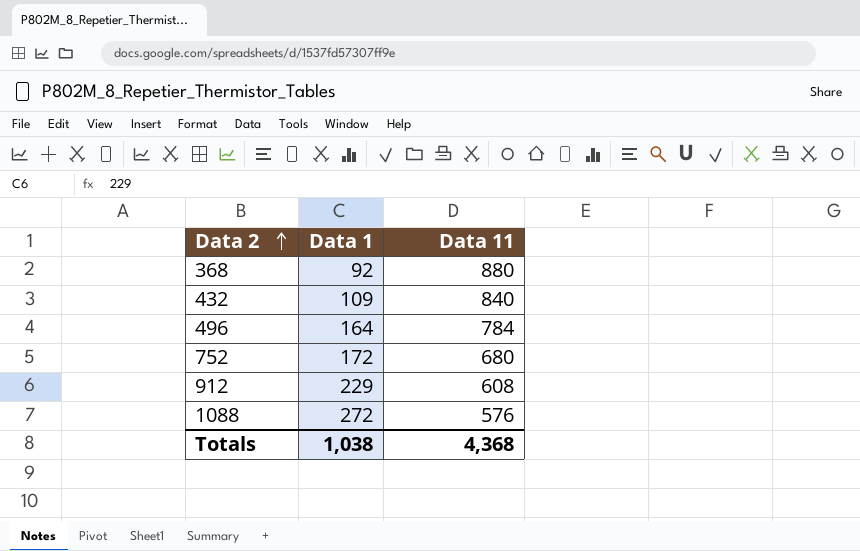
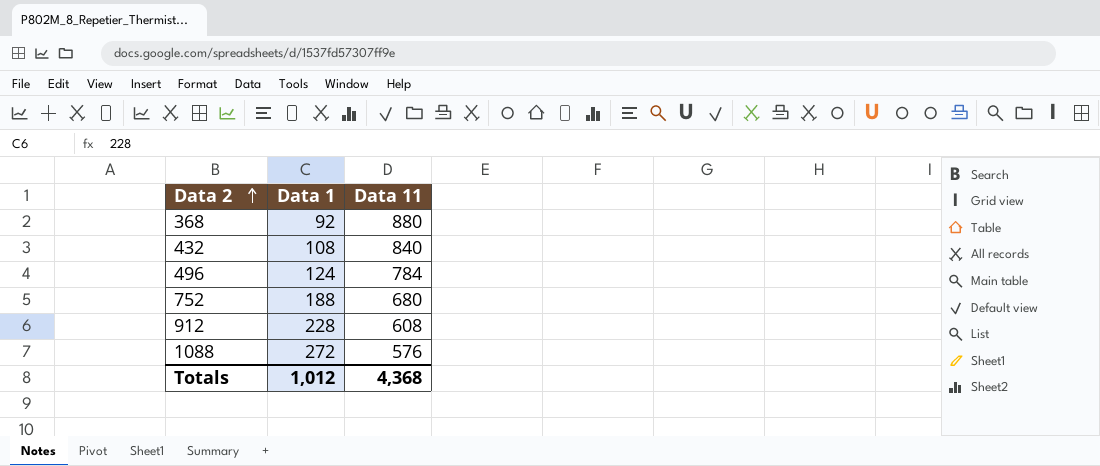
432 | Data 1: 109 -> 108
496 | Data 1: 164 -> 124
752 | Data 1: 172 -> 188
912 | Data 1: 229 -> 228
Totals | Data 1: 1,038 -> 1,012

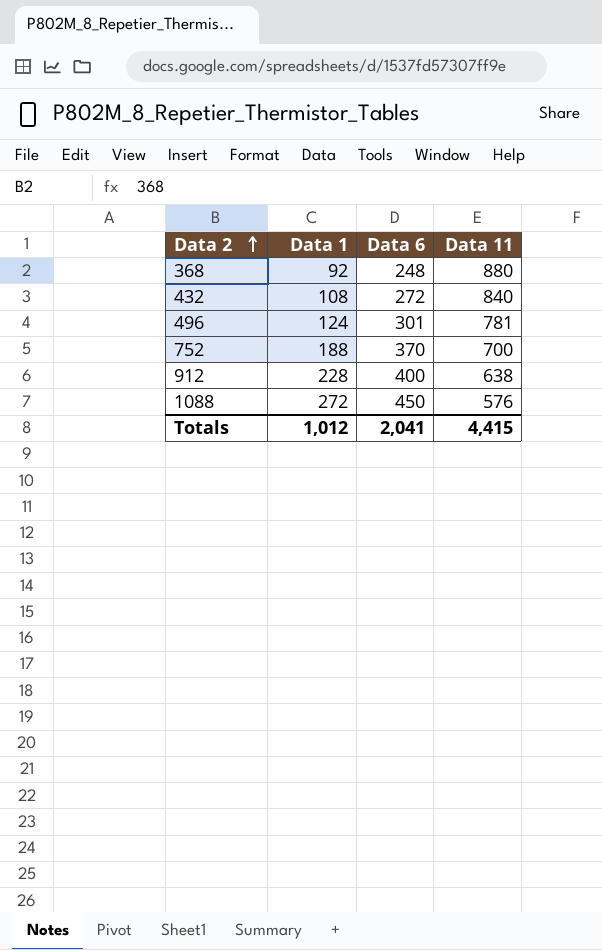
column Data 6 | position: none -> 3
496 | Data 11: 784 -> 781
752 | Data 11: 680 -> 700
912 | Data 11: 608 -> 638
Totals | Data 11: 4,368 -> 4,415

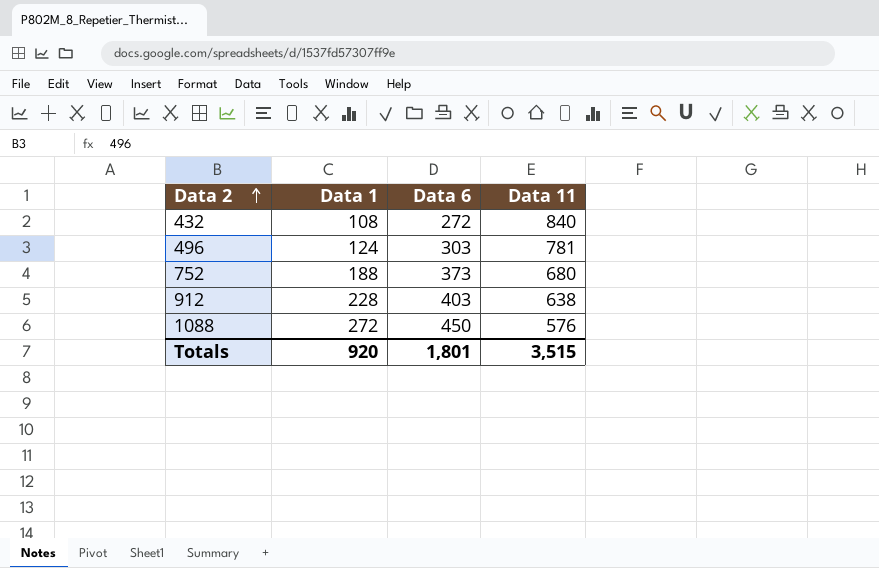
row 368: 92 | 248 | 880 -> none
496 | Data 6: 301 -> 303
752 | Data 6: 370 -> 373
752 | Data 11: 700 -> 680
912 | Data 6: 400 -> 403
Totals | Data 1: 1,012 -> 920
Totals | Data 6: 2,041 -> 1,801
Totals | Data 11: 4,415 -> 3,515

